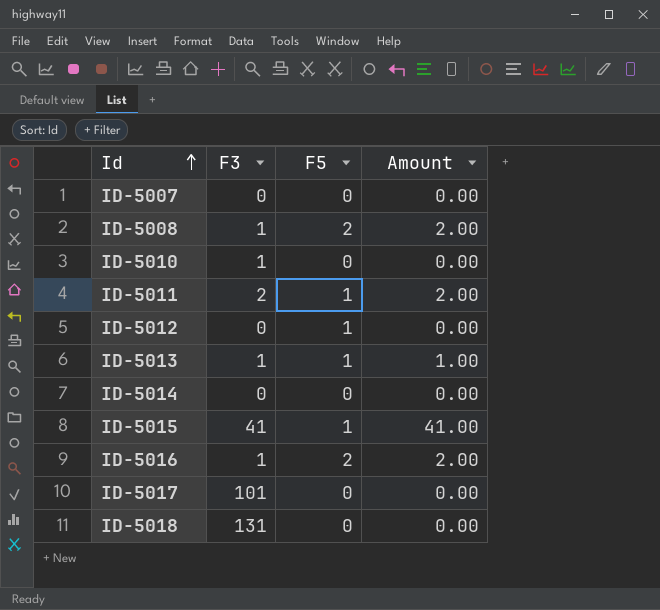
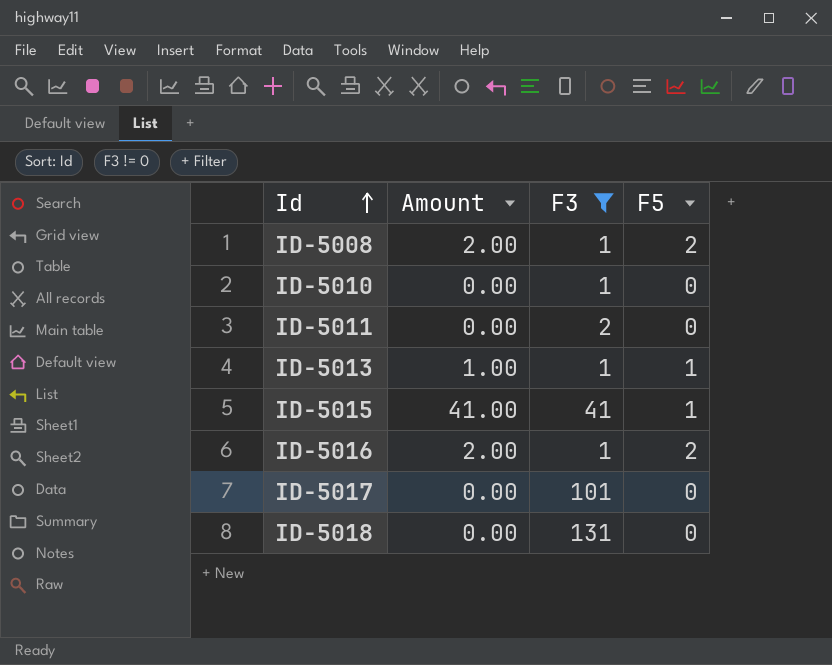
filter: none -> F3 != 0
column Amount | position: 4 -> 2
ID-5011 | Amount: 2.00 -> 0.00
ID-5011 | F5: 1 -> 0

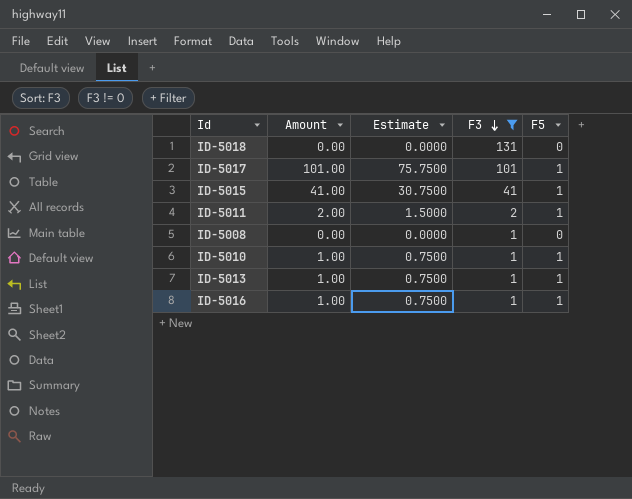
row order: Id ascending -> F3 descending
column Estimate | formula: none -> [Amount] * 0.75
ID-5017 | Amount: 0.00 -> 101.00
ID-5017 | F5: 0 -> 1
ID-5011 | Amount: 0.00 -> 2.00
ID-5011 | F5: 0 -> 1
ID-5008 | Amount: 2.00 -> 0.00
ID-5008 | F5: 2 -> 0
ID-5010 | Amount: 0.00 -> 1.00
ID-5010 | F5: 0 -> 1
ID-5016 | Amount: 2.00 -> 1.00
ID-5016 | F5: 2 -> 1

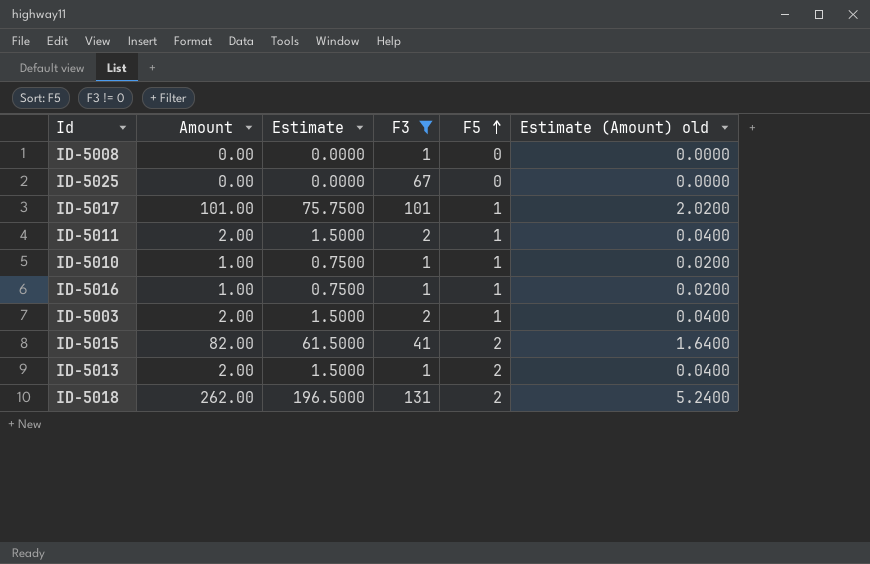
row order: F3 descending -> F5 ascending
column Estimate (Amount) old | formula: none -> [Amount] * 0.02
row ID-5025: none -> 0.00 | 0.0000 | 67 | 0 | 0.0000
row ID-5003: none -> 2.00 | 1.5000 | 2 | 1 | 0.0400
ID-5015 | Amount: 41.00 -> 82.00
ID-5015 | Estimate: 30.7500 -> 61.5000
ID-5015 | F5: 1 -> 2
ID-5013 | Amount: 1.00 -> 2.00
ID-5013 | Estimate: 0.7500 -> 1.5000
ID-5013 | F5: 1 -> 2
ID-5018 | Amount: 0.00 -> 262.00
ID-5018 | Estimate: 0.0000 -> 196.5000
ID-5018 | F5: 0 -> 2

